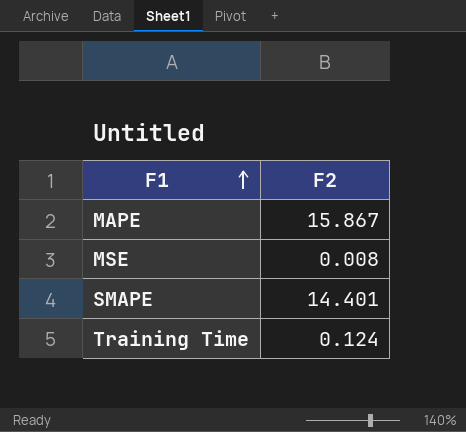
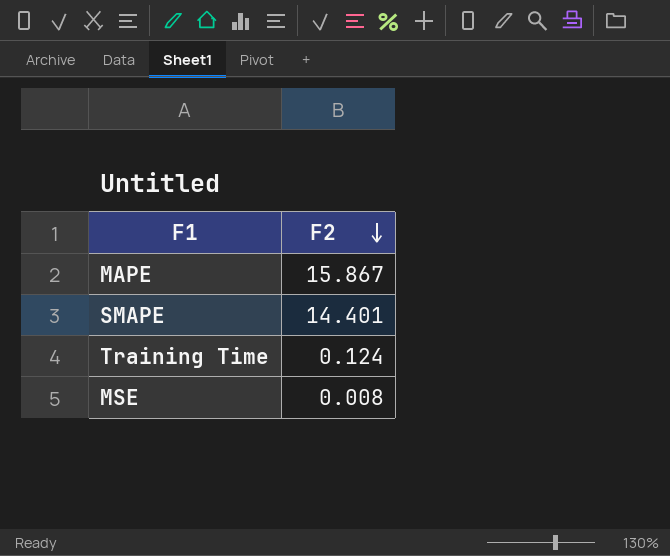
row order: F1 ascending -> F2 descending

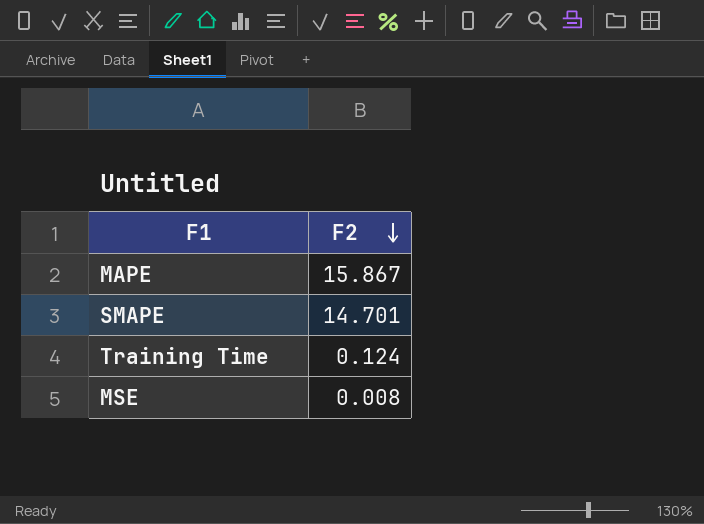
SMAPE | F2: 14.401 -> 14.701

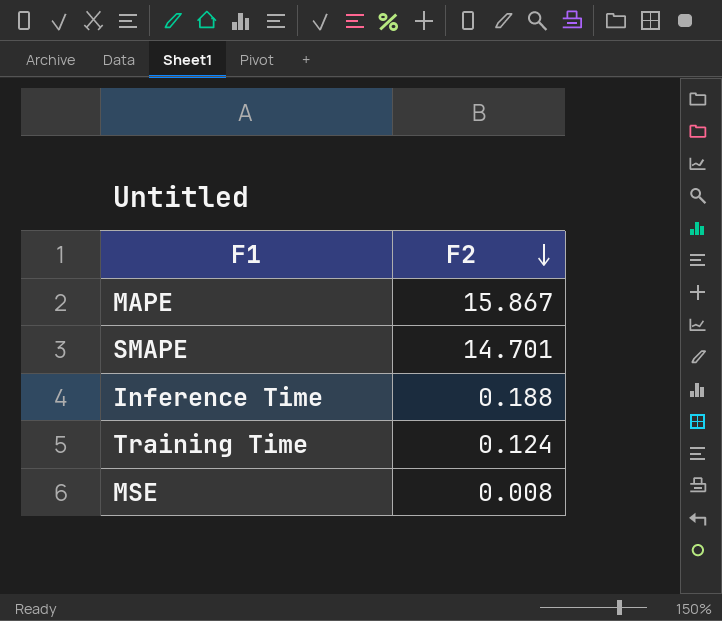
row Inference Time: none -> 0.188

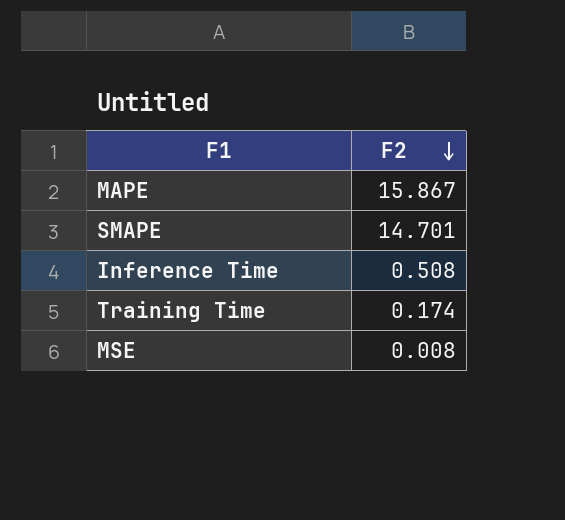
Inference Time | F2: 0.188 -> 0.508
Training Time | F2: 0.124 -> 0.174

